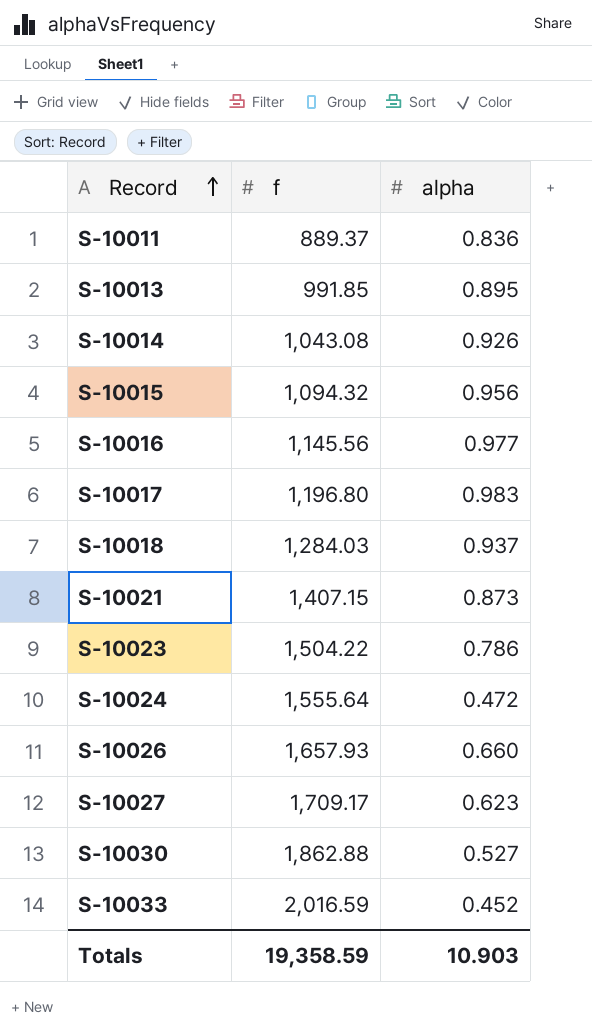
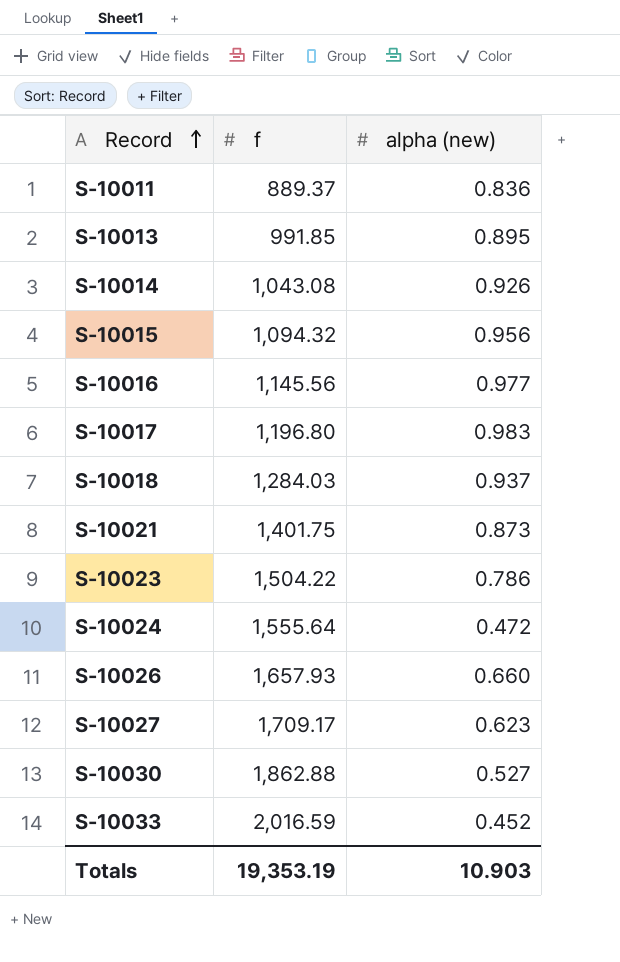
column name: alpha -> alpha (new)
S-10021 | f: 1,407.15 -> 1,401.75
Totals | f: 19,358.59 -> 19,353.19

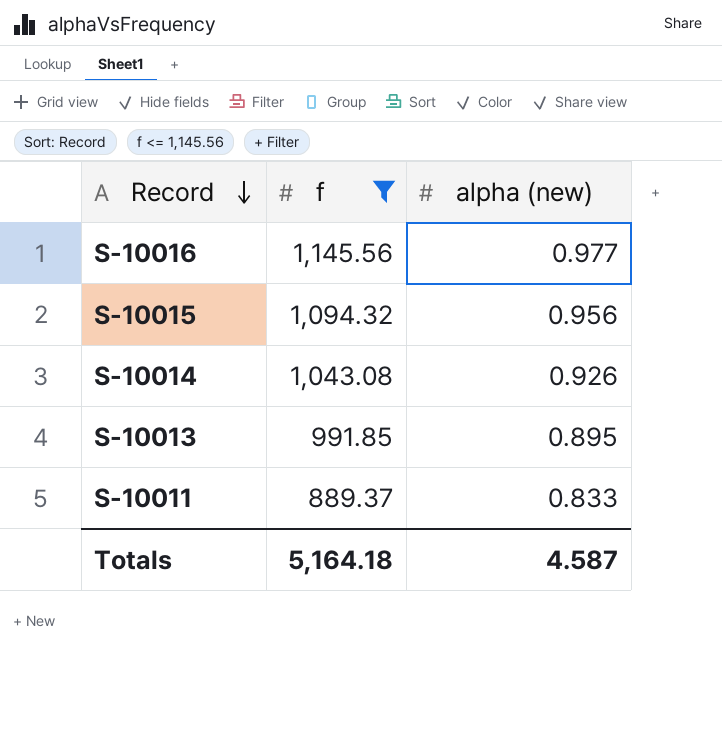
filter: none -> f <= 1,145.56
row order: Record ascending -> Record descending
S-10011 | alpha (new): 0.836 -> 0.833
Totals | f: 19,353.19 -> 5,164.18
Totals | alpha (new): 10.903 -> 4.587

